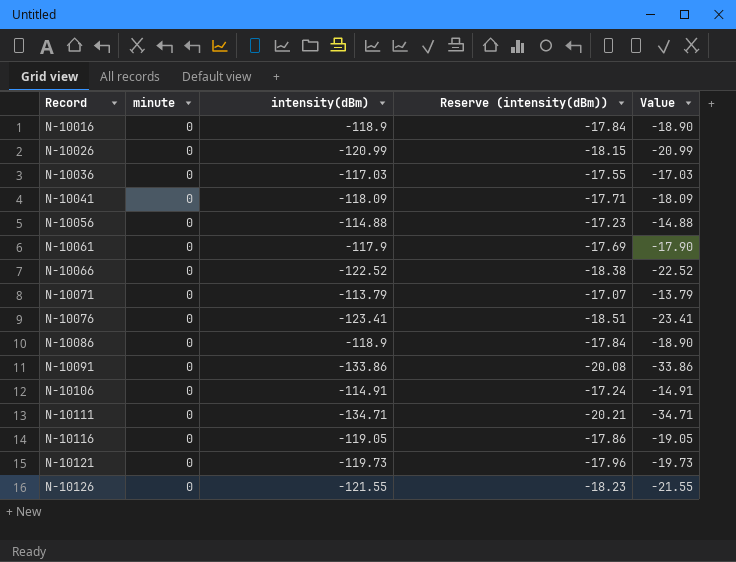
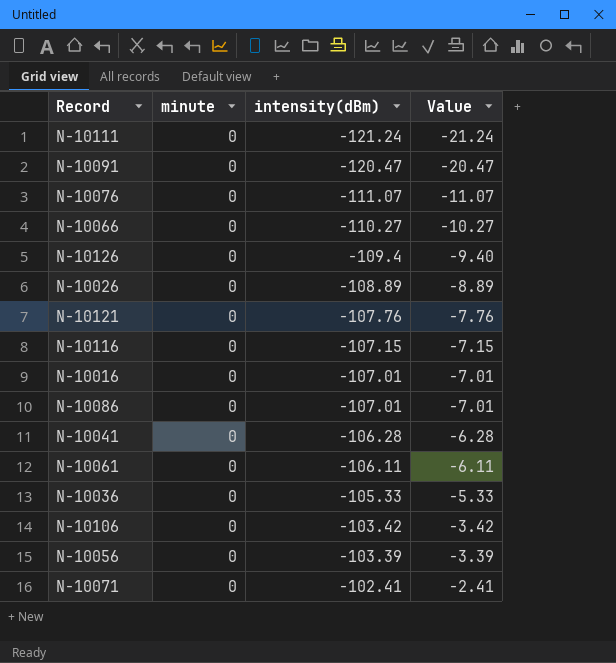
row order: Record ascending -> intensity(dBm) ascending
column Reserve (intensity(dBm)) | formula: [intensity(dBm)] * 0.15 -> none
N-10111 | intensity(dBm): -134.71 -> -121.24
N-10111 | Value: -34.71 -> -21.24
N-10091 | intensity(dBm): -133.86 -> -120.47
N-10091 | Value: -33.86 -> -20.47
N-10076 | intensity(dBm): -123.41 -> -111.07
N-10076 | Value: -23.41 -> -11.07
N-10066 | intensity(dBm): -122.52 -> -110.27
N-10066 | Value: -22.52 -> -10.27
N-10126 | intensity(dBm): -121.55 -> -109.4
N-10126 | Value: -21.55 -> -9.40
N-10026 | intensity(dBm): -120.99 -> -108.89
N-10026 | Value: -20.99 -> -8.89
N-10121 | intensity(dBm): -119.73 -> -107.76
N-10121 | Value: -19.73 -> -7.76
N-10116 | intensity(dBm): -119.05 -> -107.15
N-10116 | Value: -19.05 -> -7.15
N-10016 | intensity(dBm): -118.9 -> -107.01
N-10016 | Value: -18.90 -> -7.01
N-10086 | intensity(dBm): -118.9 -> -107.01
N-10086 | Value: -18.90 -> -7.01
N-10041 | intensity(dBm): -118.09 -> -106.28
N-10041 | Value: -18.09 -> -6.28
N-10061 | intensity(dBm): -117.9 -> -106.11
N-10061 | Value: -17.90 -> -6.11
N-10036 | intensity(dBm): -117.03 -> -105.33
N-10036 | Value: -17.03 -> -5.33
N-10106 | intensity(dBm): -114.91 -> -103.42
N-10106 | Value: -14.91 -> -3.42
N-10056 | intensity(dBm): -114.88 -> -103.39
N-10056 | Value: -14.88 -> -3.39
N-10071 | intensity(dBm): -113.79 -> -102.41
N-10071 | Value: -13.79 -> -2.41

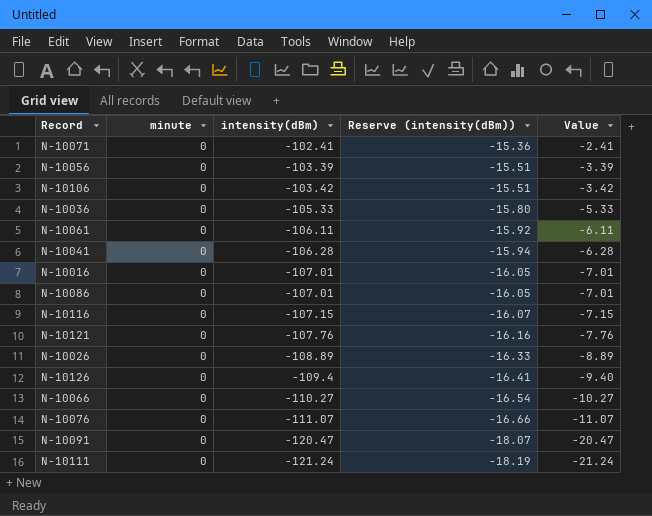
row order: intensity(dBm) ascending -> intensity(dBm) descending
column Reserve (intensity(dBm)) | formula: none -> [intensity(dBm)] * 0.15

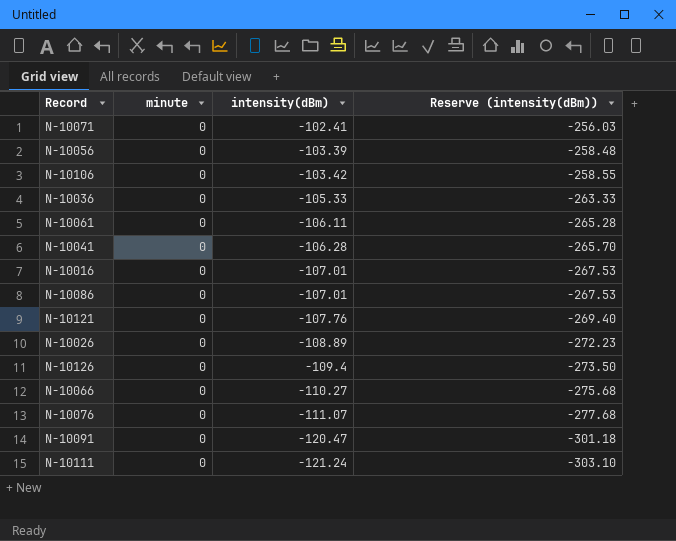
column Value | formula: [intensity(dBm)] + 100 -> none
column Reserve (intensity(dBm)) | formula: [intensity(dBm)] * 0.15 -> [intensity(dBm)] * 2.5
row N-10116: 0 | -107.15 | -16.07 | -7.15 -> none

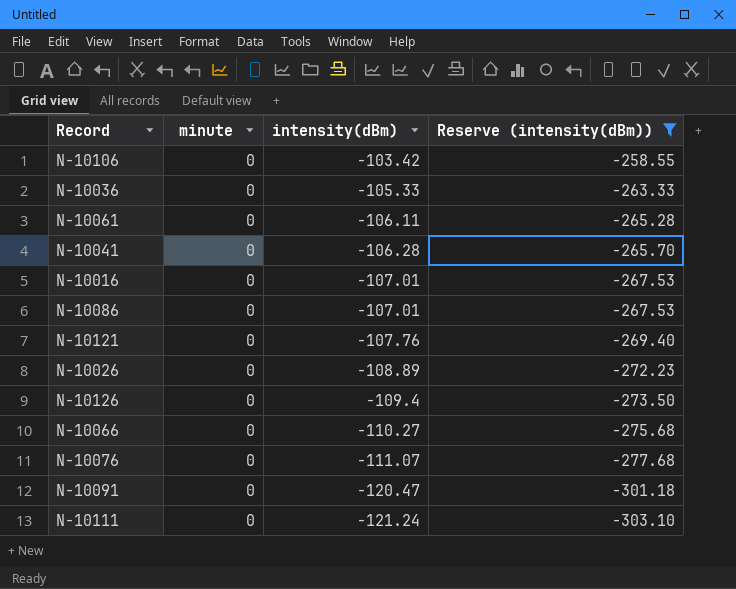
filter: none -> Reserve (intensity(dBm)) <= -258.55

